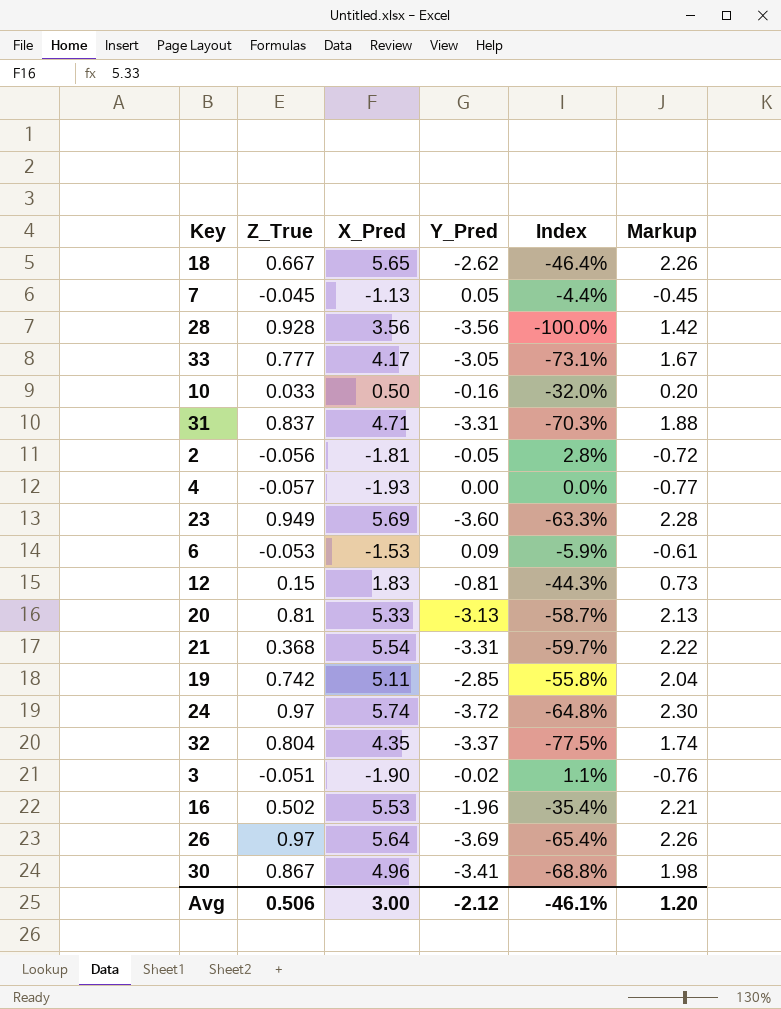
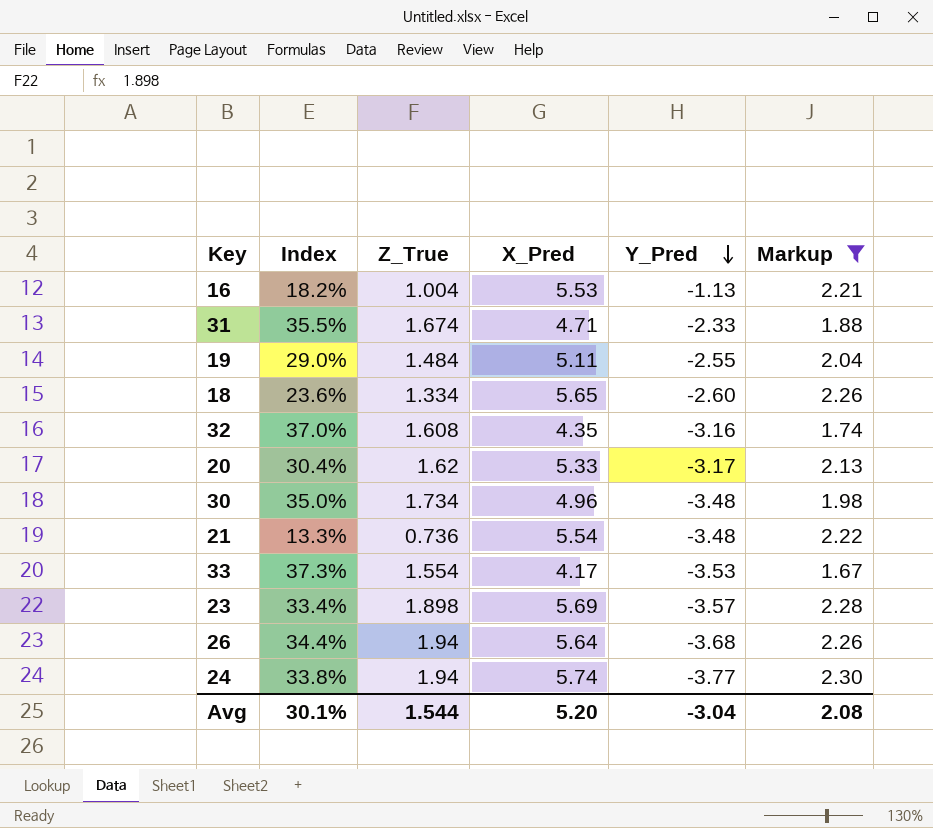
filter: none -> Markup >= 1.67
row order: none -> Y_Pred descending
column Index | formula: [Y_Pred] / [X_Pred] -> [Z_True] / [X_Pred]
column Index | position: 5 -> 2
16 | Z_True: 0.502 -> 1.004
16 | Y_Pred: -1.96 -> -1.13
31 | Z_True: 0.837 -> 1.674
31 | Y_Pred: -3.31 -> -2.33
19 | Z_True: 0.742 -> 1.484
19 | Y_Pred: -2.85 -> -2.55
18 | Z_True: 0.667 -> 1.334
18 | Y_Pred: -2.62 -> -2.60
32 | Z_True: 0.804 -> 1.608
32 | Y_Pred: -3.37 -> -3.16
20 | Z_True: 0.81 -> 1.62
20 | Y_Pred: -3.13 -> -3.17
30 | Z_True: 0.867 -> 1.734
30 | Y_Pred: -3.41 -> -3.48
21 | Z_True: 0.368 -> 0.736
21 | Y_Pred: -3.31 -> -3.48
33 | Z_True: 0.777 -> 1.554
33 | Y_Pred: -3.05 -> -3.53
23 | Z_True: 0.949 -> 1.898
23 | Y_Pred: -3.60 -> -3.57
26 | Z_True: 0.97 -> 1.94
26 | Y_Pred: -3.69 -> -3.68
24 | Z_True: 0.97 -> 1.94
24 | Y_Pred: -3.72 -> -3.77
Avg | Index: -46.1% -> 30.1%
Avg | Z_True: 0.506 -> 1.544
Avg | X_Pred: 3.00 -> 5.20
Avg | Y_Pred: -2.12 -> -3.04
Avg | Markup: 1.20 -> 2.08

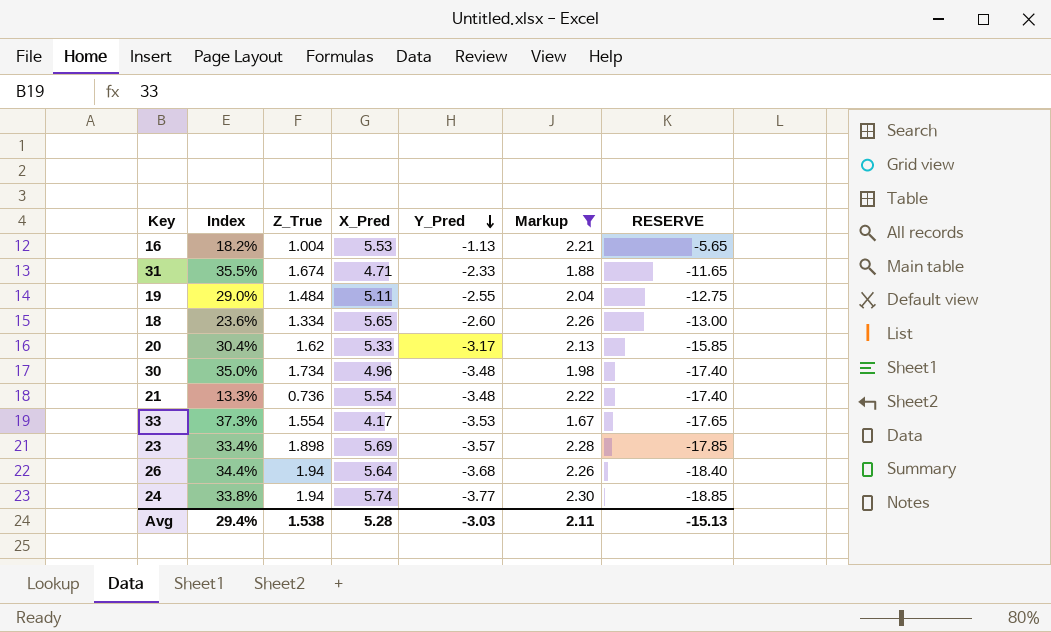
column RESERVE | formula: none -> [Y_Pred] * 5
row 32: 37.0% | 1.608 | 4.35 | -3.16 | 1.74 -> none
Avg | Index: 30.1% -> 29.4%
Avg | Z_True: 1.544 -> 1.538
Avg | X_Pred: 5.20 -> 5.28
Avg | Y_Pred: -3.04 -> -3.03
Avg | Markup: 2.08 -> 2.11

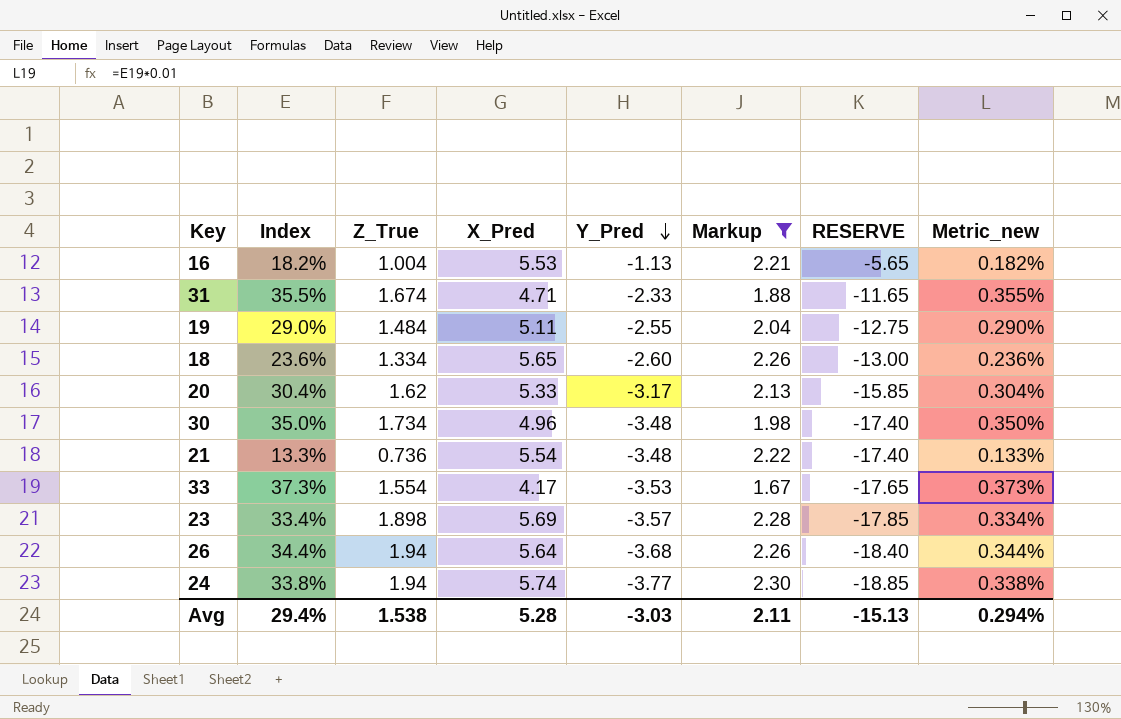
column Metric_new | formula: none -> [Index] * 0.01

